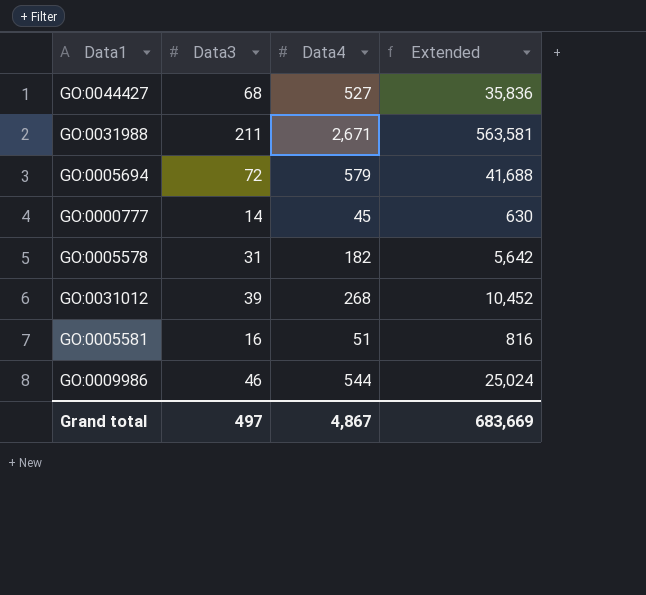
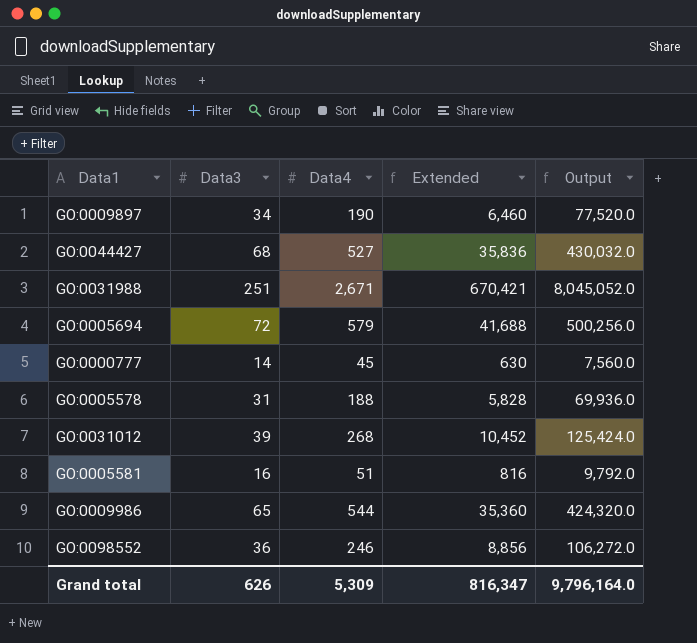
column Output | formula: none -> [Extended] * 12
row GO:0009897: none -> 34 | 190 | 6,460 | 77,520.0
GO:0031988 | Data3: 211 -> 251
GO:0031988 | Extended: 563,581 -> 670,421
GO:0005578 | Data4: 182 -> 188
GO:0005578 | Extended: 5,642 -> 5,828
GO:0009986 | Data3: 46 -> 65
GO:0009986 | Extended: 25,024 -> 35,360
row GO:0098552: none -> 36 | 246 | 8,856 | 106,272.0
Grand total | Data3: 497 -> 626
Grand total | Data4: 4,867 -> 5,309
Grand total | Extended: 683,669 -> 816,347

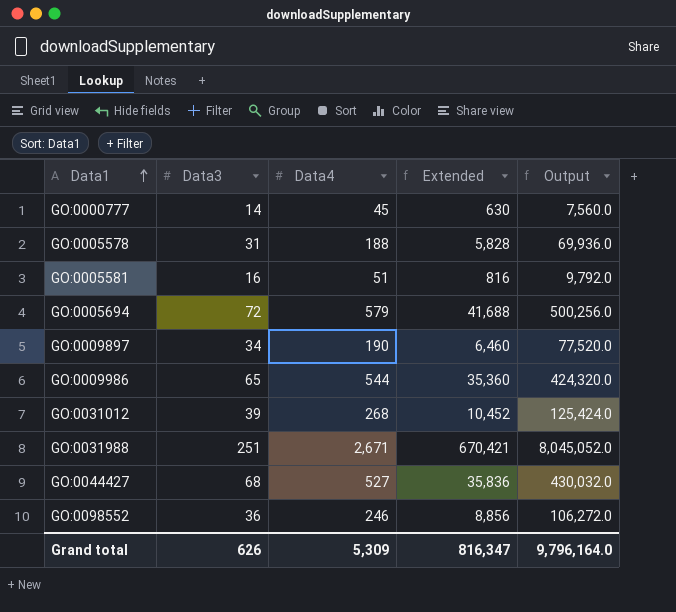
row order: none -> Data1 ascending

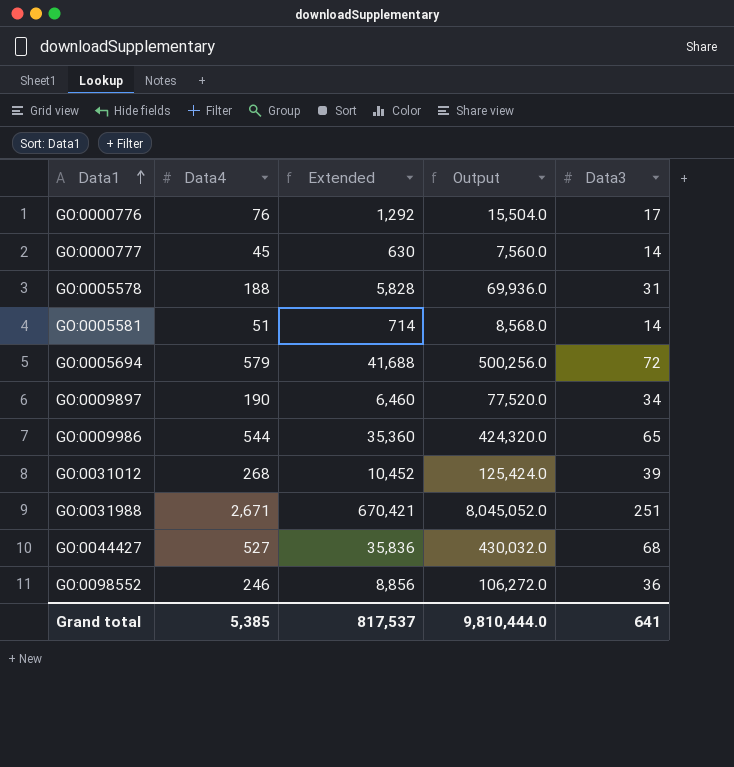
column Data3 | position: 2 -> 5
row GO:0000776: none -> 76 | 1,292 | 15,504.0 | 17
GO:0005581 | Extended: 816 -> 714
GO:0005581 | Output: 9,792.0 -> 8,568.0
GO:0005581 | Data3: 16 -> 14
Grand total | Data4: 5,309 -> 5,385
Grand total | Extended: 816,347 -> 817,537
Grand total | Output: 9,796,164.0 -> 9,810,444.0
Grand total | Data3: 626 -> 641

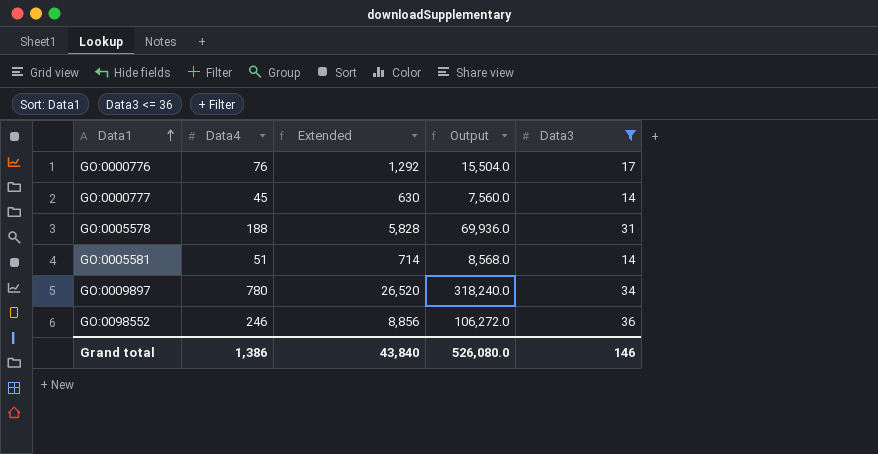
filter: none -> Data3 <= 36
GO:0009897 | Data4: 190 -> 780
GO:0009897 | Extended: 6,460 -> 26,520
GO:0009897 | Output: 77,520.0 -> 318,240.0
Grand total | Data4: 5,385 -> 1,386
Grand total | Extended: 817,537 -> 43,840
Grand total | Output: 9,810,444.0 -> 526,080.0
Grand total | Data3: 641 -> 146

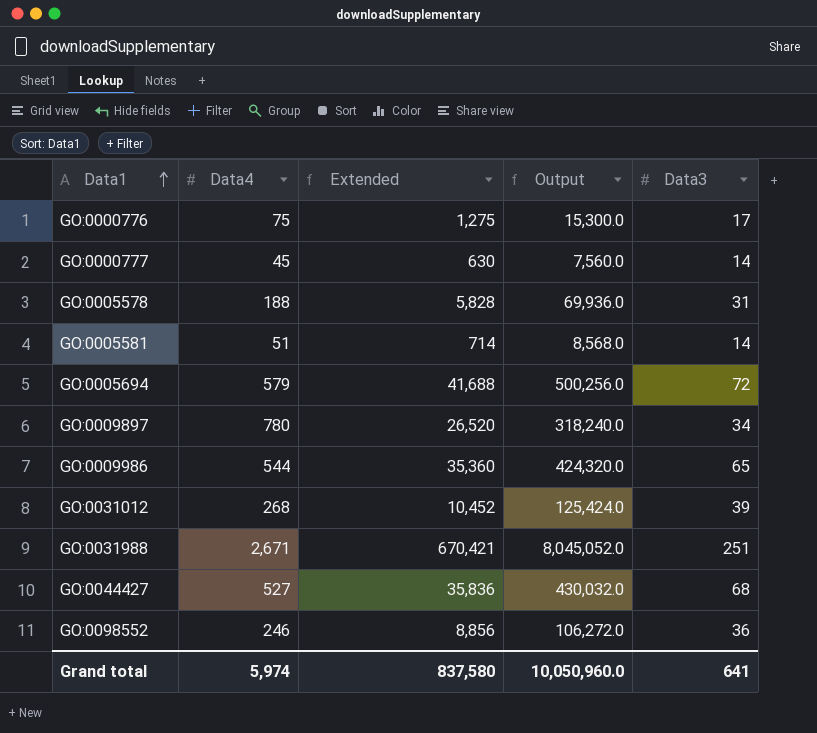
filter: Data3 <= 36 -> none
GO:0000776 | Data4: 76 -> 75
GO:0000776 | Extended: 1,292 -> 1,275
GO:0000776 | Output: 15,504.0 -> 15,300.0
Grand total | Data4: 1,386 -> 5,974
Grand total | Extended: 43,840 -> 837,580
Grand total | Output: 526,080.0 -> 10,050,960.0
Grand total | Data3: 146 -> 641

